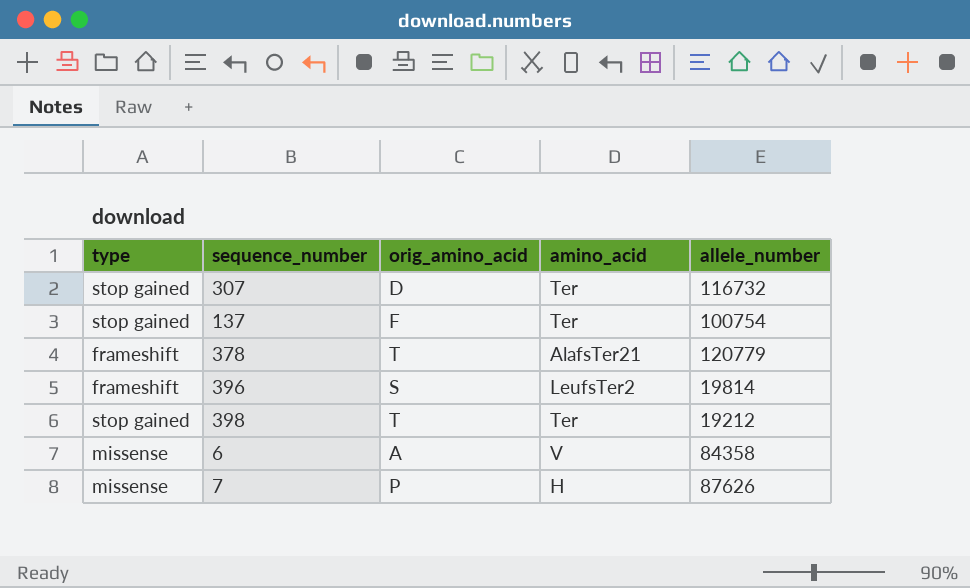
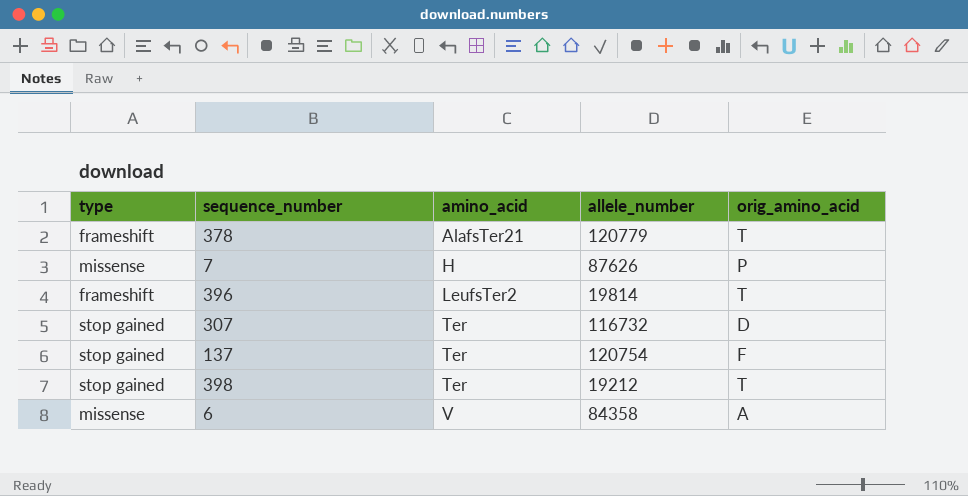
row order: none -> amino_acid ascending
column orig_amino_acid | position: 3 -> 5
396 | orig_amino_acid: S -> T
137 | allele_number: 100754 -> 120754

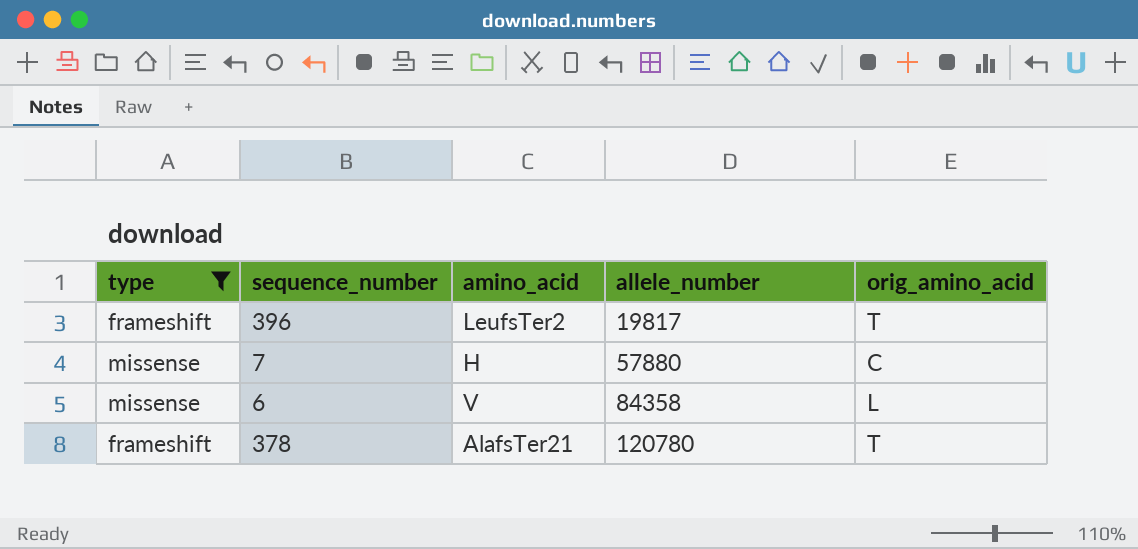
filter: none -> type != stop gained
row order: amino_acid ascending -> allele_number ascending
396 | allele_number: 19814 -> 19817
7 | allele_number: 87626 -> 57880
7 | orig_amino_acid: P -> C
6 | orig_amino_acid: A -> L
378 | allele_number: 120779 -> 120780

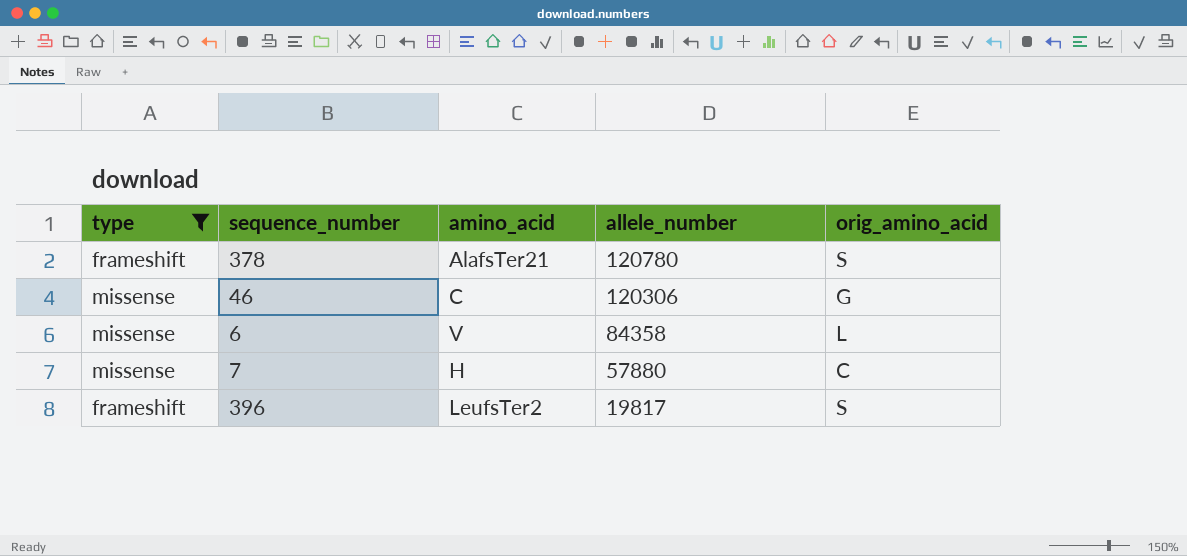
row order: allele_number ascending -> allele_number descending
378 | orig_amino_acid: T -> S
row 46: none -> missense | C | 120306 | G
396 | orig_amino_acid: T -> S

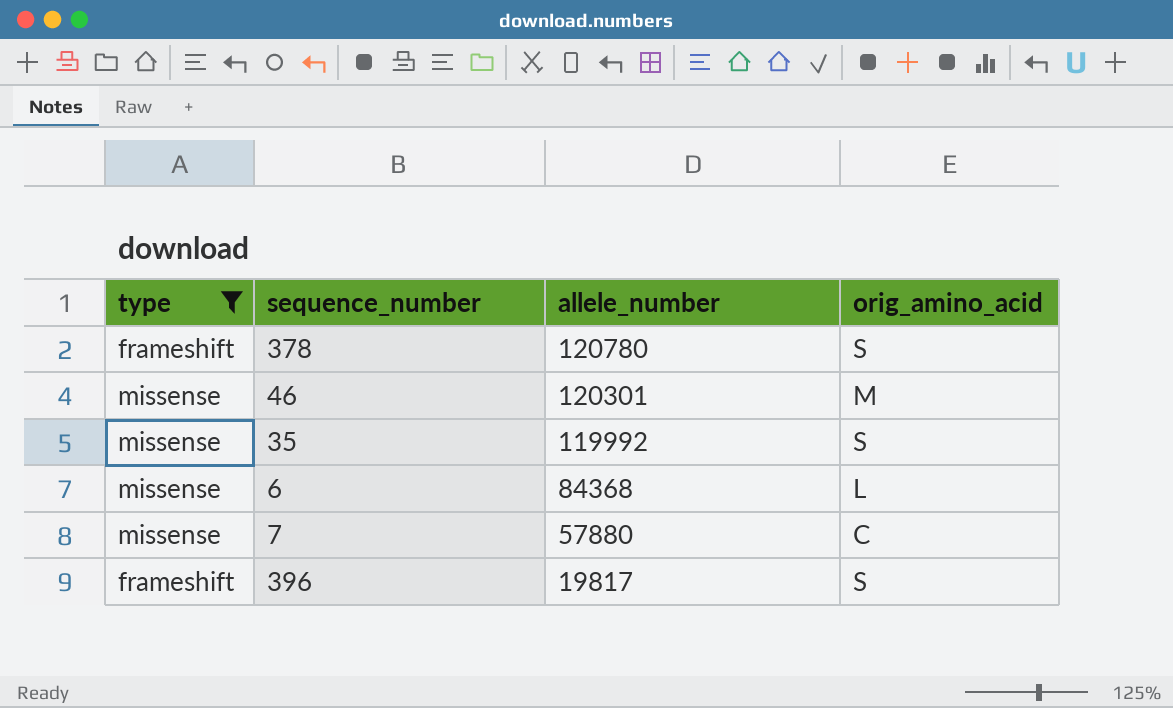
column amino_acid | position: 3 -> none
46 | allele_number: 120306 -> 120301
46 | orig_amino_acid: G -> M
row 35: none -> missense | 119992 | S
6 | allele_number: 84358 -> 84368

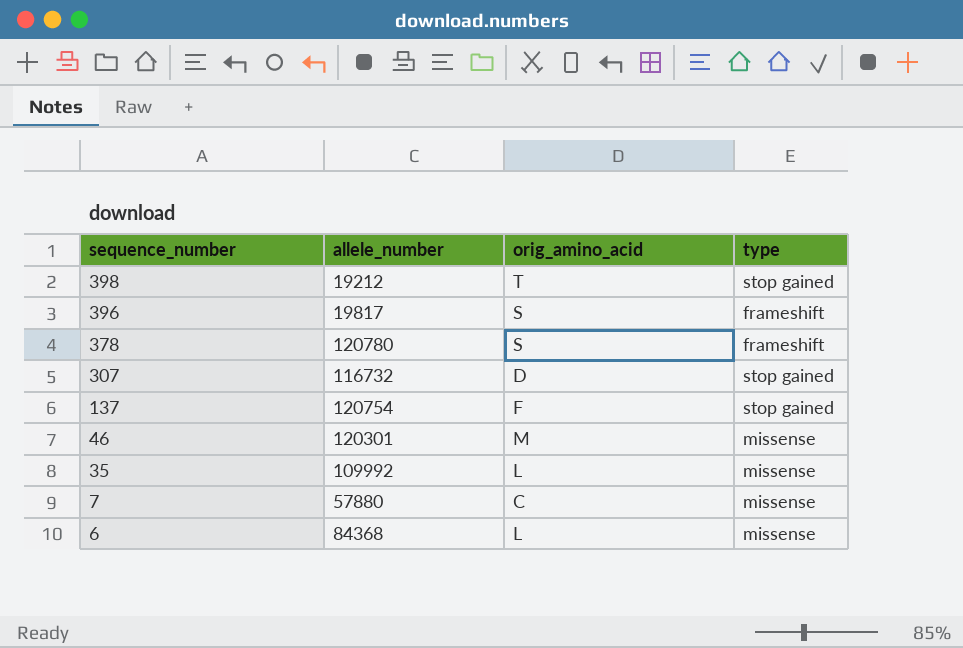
filter: type != stop gained -> none
row order: allele_number descending -> sequence_number descending
column type | position: 1 -> 4
35 | allele_number: 119992 -> 109992
35 | orig_amino_acid: S -> L

